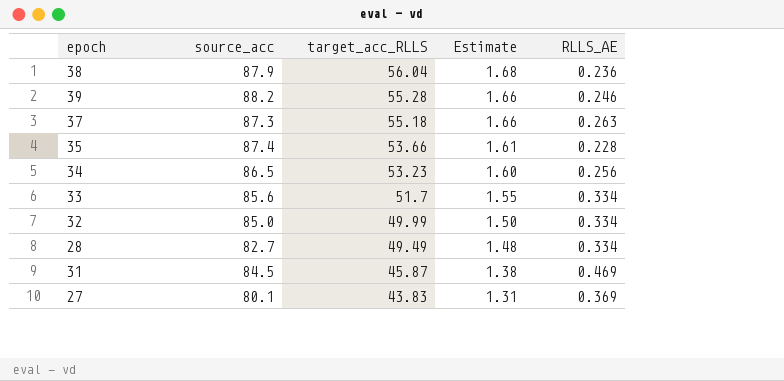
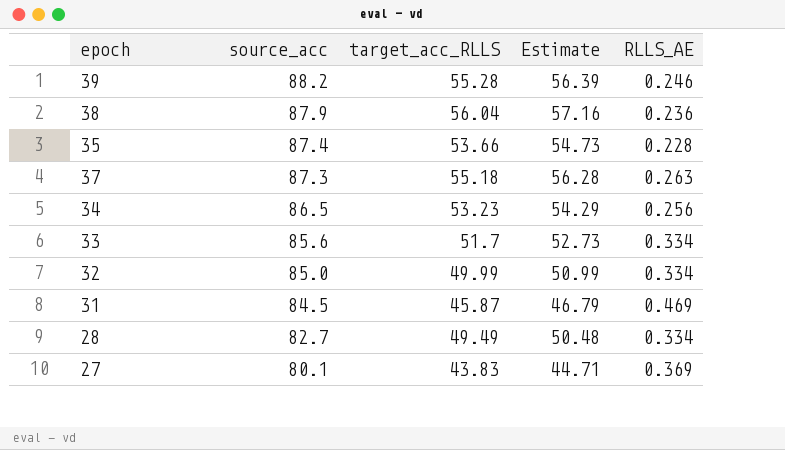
row order: target_acc_RLLS descending -> source_acc descending
column Estimate | formula: [target_acc_RLLS] * 0.03 -> [target_acc_RLLS] * 1.02

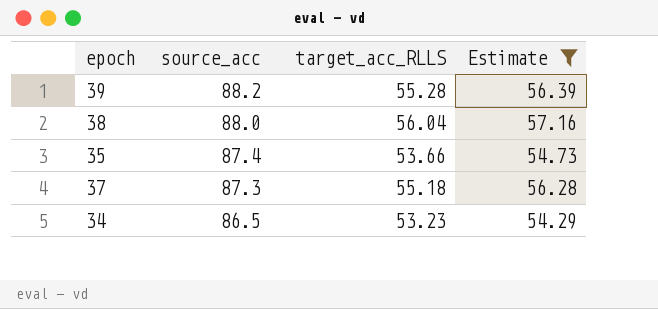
filter: none -> Estimate >= 54.29
column RLLS_AE | position: 5 -> none
38 | source_acc: 87.9 -> 88.0

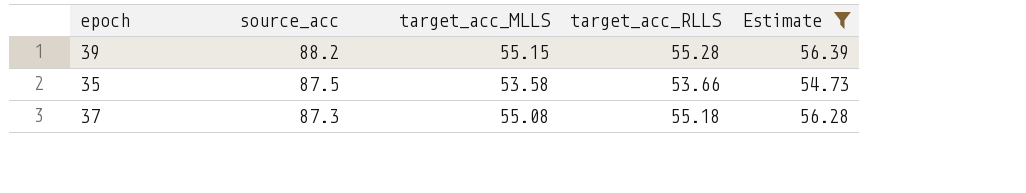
column target_acc_MLLS | position: none -> 3
row 38: 88.0 | 56.04 | 57.16 -> none
row 34: 86.5 | 53.23 | 54.29 -> none
35 | source_acc: 87.4 -> 87.5

